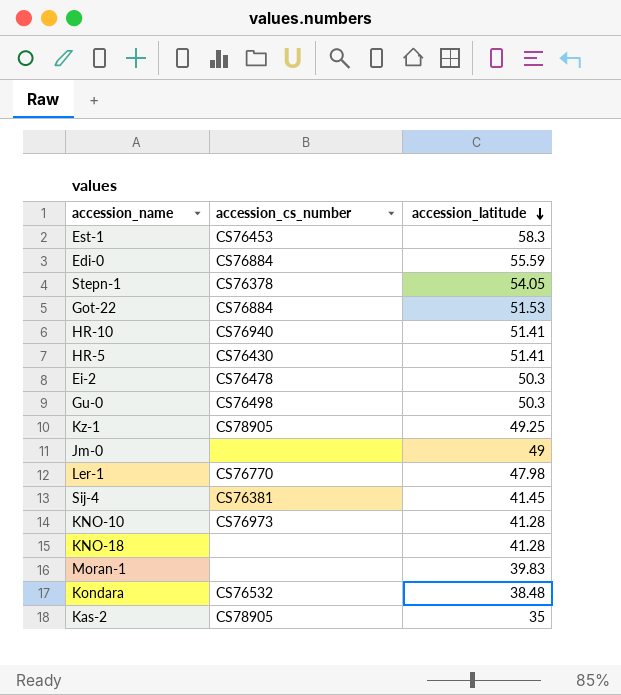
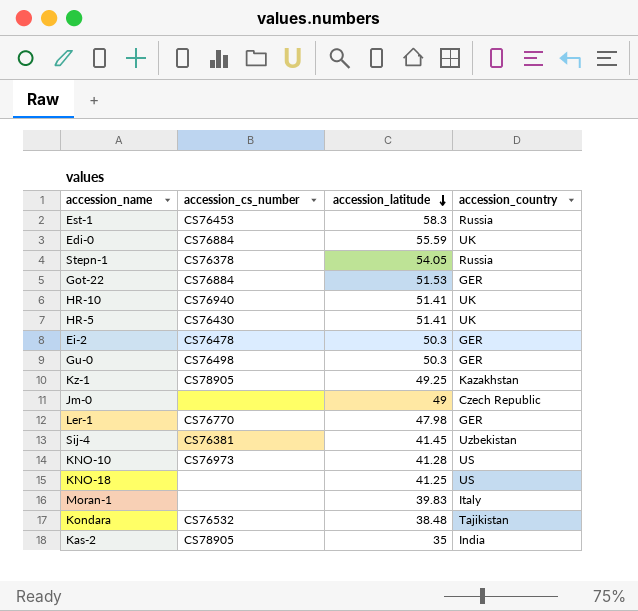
column accession_country | position: none -> 4
KNO-18 | accession_latitude: 41.28 -> 41.25

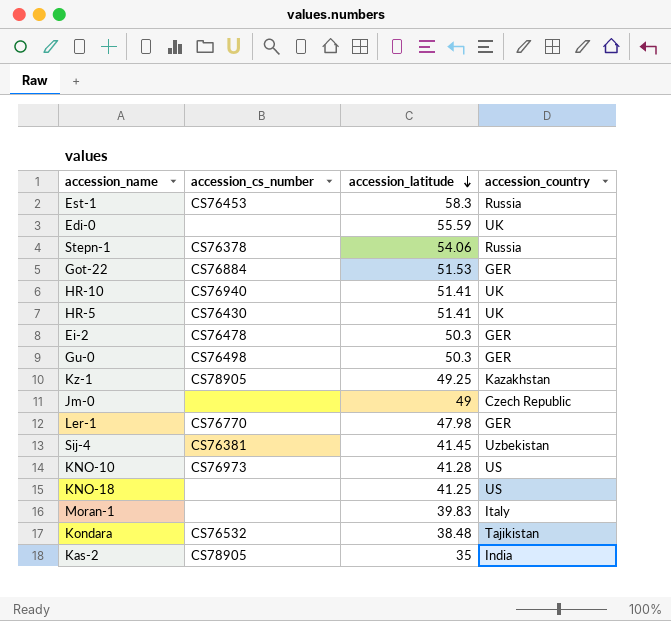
Edi-0 | accession_cs_number: CS76884 -> none
Stepn-1 | accession_latitude: 54.05 -> 54.06

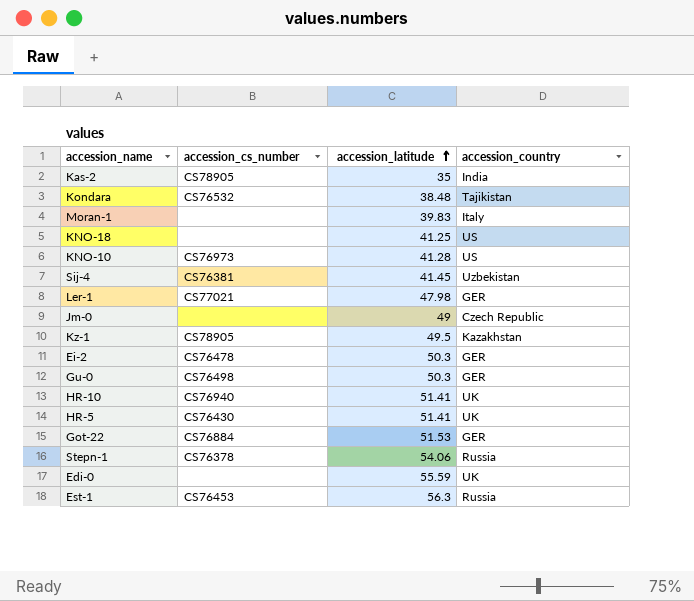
row order: accession_latitude descending -> accession_latitude ascending
Ler-1 | accession_cs_number: CS76770 -> CS77021
Kz-1 | accession_latitude: 49.25 -> 49.5
Est-1 | accession_latitude: 58.3 -> 56.3

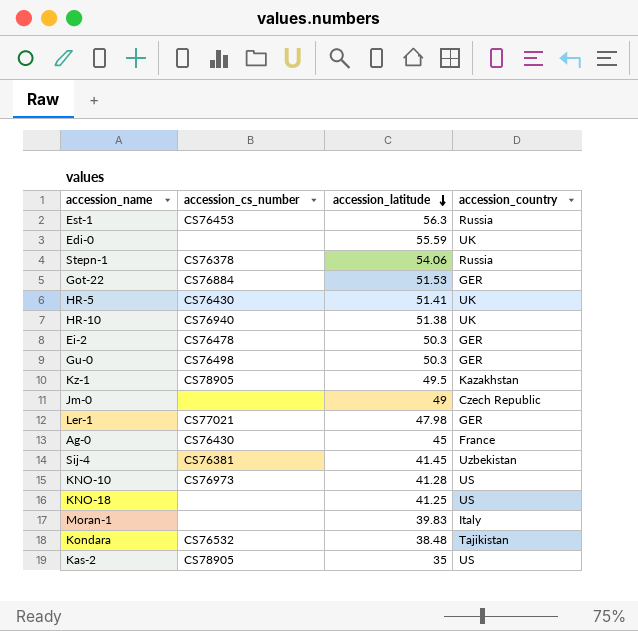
row order: accession_latitude ascending -> accession_latitude descending
HR-10 | accession_latitude: 51.41 -> 51.38
row Ag-0: none -> CS76430 | 45 | France
Kas-2 | accession_country: India -> US

